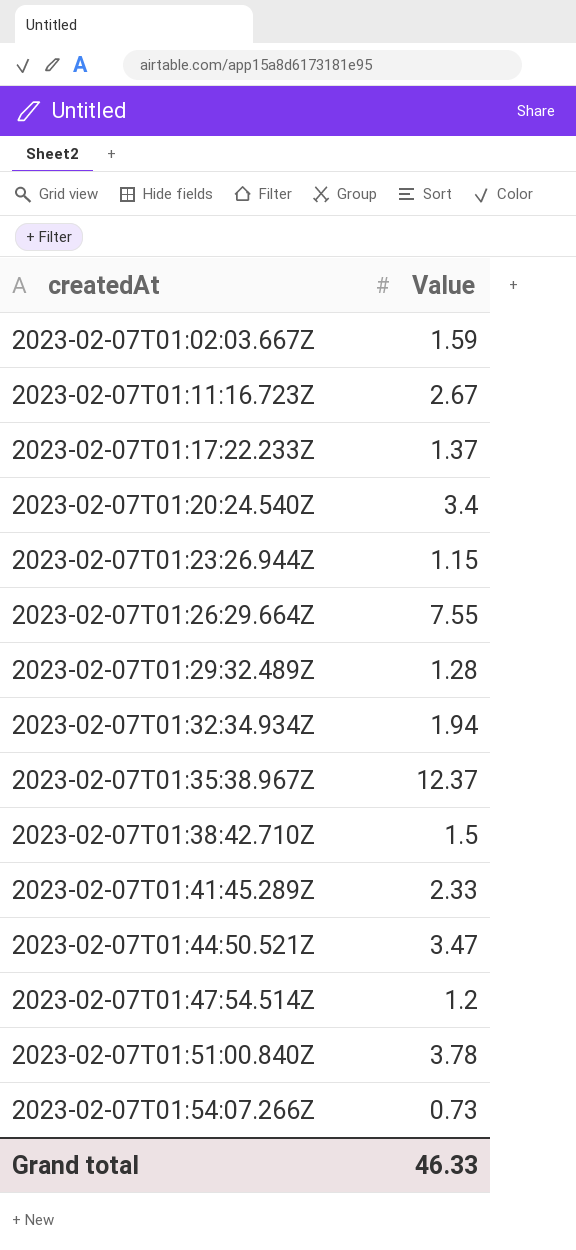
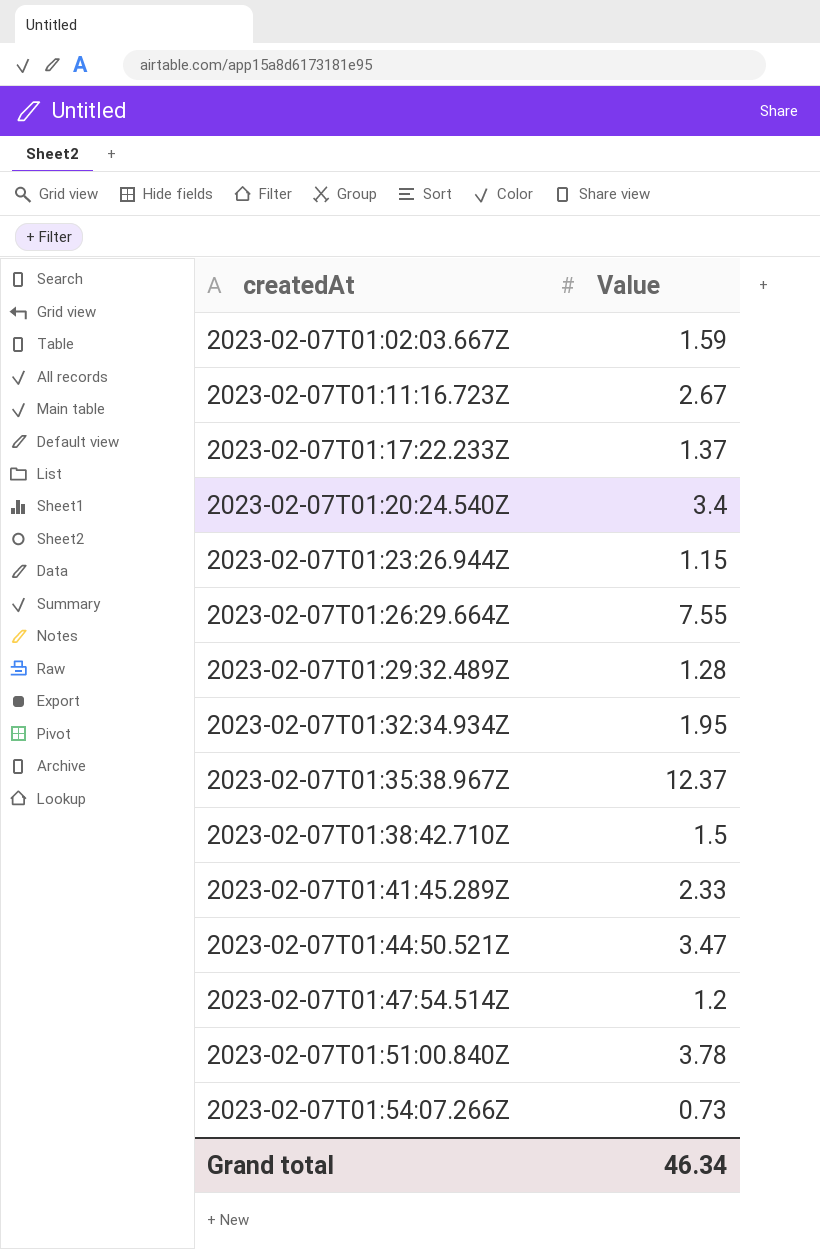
2023-02-07T01:32:34.934Z | Value: 1.94 -> 1.95
Grand total | Value: 46.33 -> 46.34

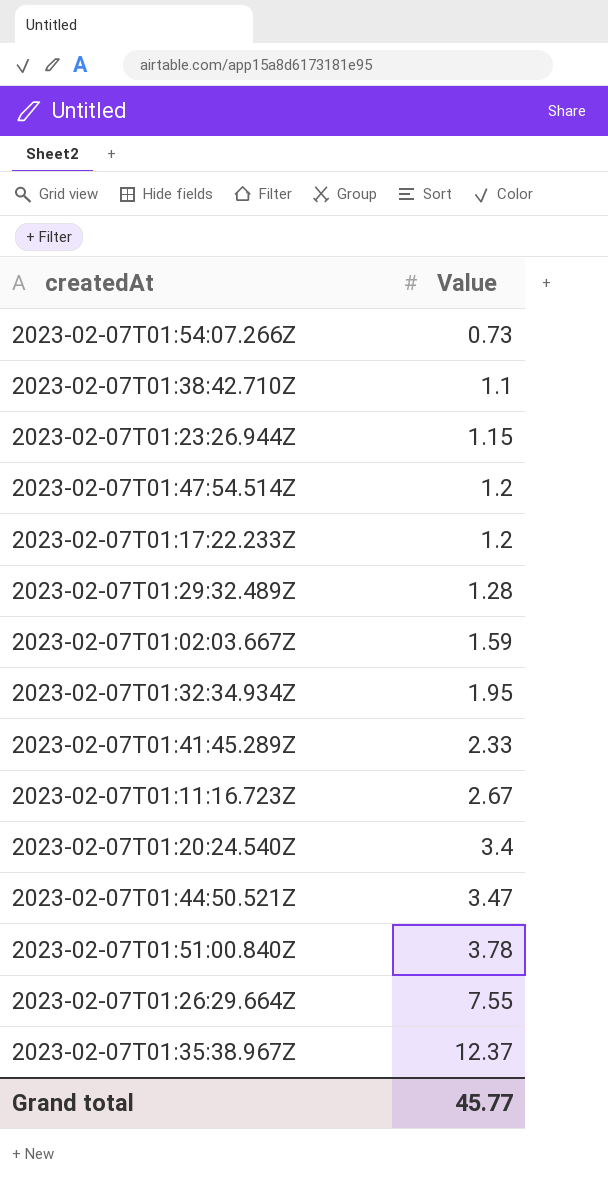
row order: createdAt ascending -> Value ascending
2023-02-07T01:38:42.710Z | Value: 1.5 -> 1.1
2023-02-07T01:17:22.233Z | Value: 1.37 -> 1.2
Grand total | Value: 46.34 -> 45.77

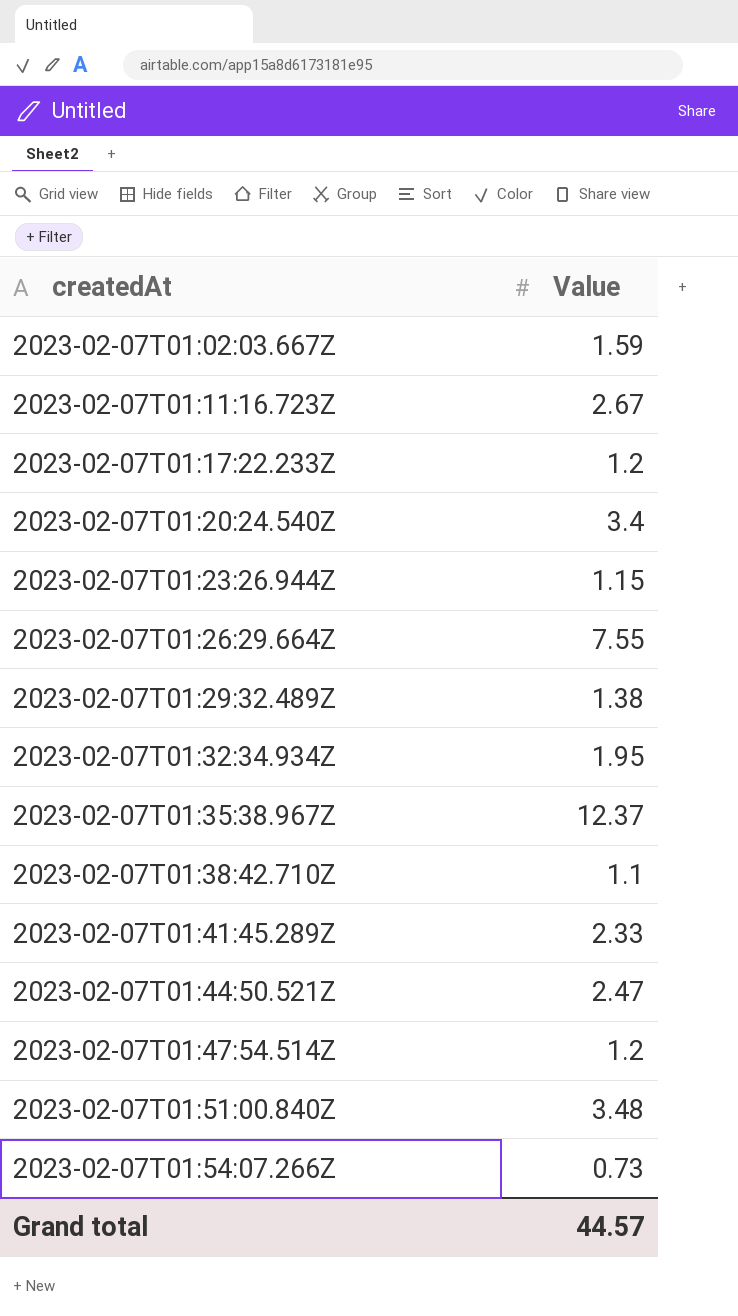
row order: Value ascending -> createdAt ascending
2023-02-07T01:29:32.489Z | Value: 1.28 -> 1.38
2023-02-07T01:44:50.521Z | Value: 3.47 -> 2.47
2023-02-07T01:51:00.840Z | Value: 3.78 -> 3.48
Grand total | Value: 45.77 -> 44.57

